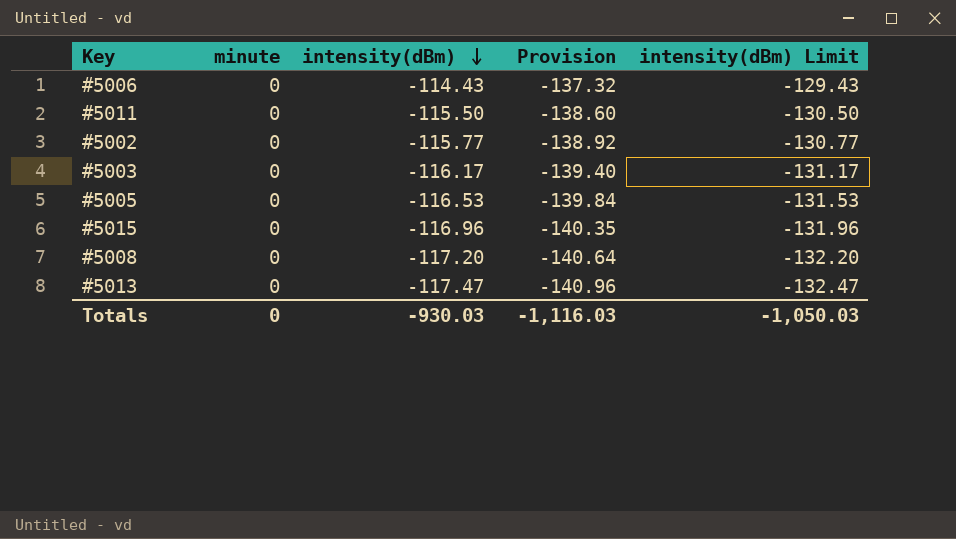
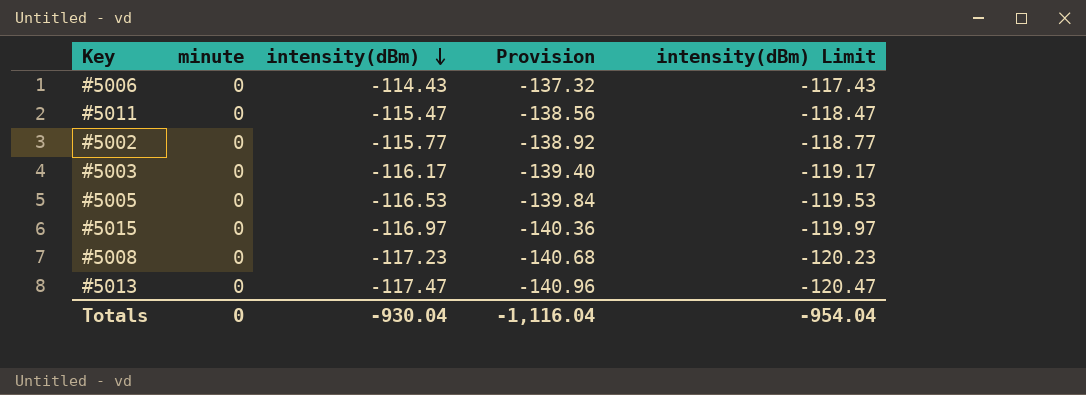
column intensity(dBm) Limit | formula: [intensity(dBm)] - 15 -> [intensity(dBm)] - 3
#5011 | intensity(dBm): -115.50 -> -115.47
#5011 | Provision: -138.60 -> -138.56
#5015 | intensity(dBm): -116.96 -> -116.97
#5015 | Provision: -140.35 -> -140.36
#5008 | intensity(dBm): -117.20 -> -117.23
#5008 | Provision: -140.64 -> -140.68
Totals | intensity(dBm): -930.03 -> -930.04
Totals | Provision: -1,116.03 -> -1,116.04
Totals | intensity(dBm) Limit: -1,050.03 -> -954.04

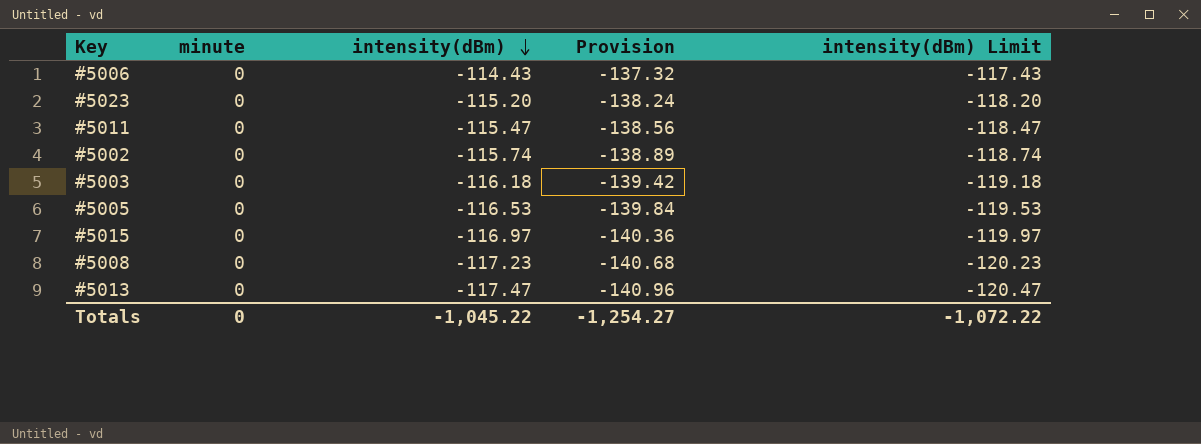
row #5023: none -> 0 | -115.20 | -138.24 | -118.20
#5002 | intensity(dBm): -115.77 -> -115.74
#5002 | Provision: -138.92 -> -138.89
#5002 | intensity(dBm) Limit: -118.77 -> -118.74
#5003 | intensity(dBm): -116.17 -> -116.18
#5003 | Provision: -139.40 -> -139.42
#5003 | intensity(dBm) Limit: -119.17 -> -119.18
Totals | intensity(dBm): -930.04 -> -1,045.22
Totals | Provision: -1,116.04 -> -1,254.27
Totals | intensity(dBm) Limit: -954.04 -> -1,072.22

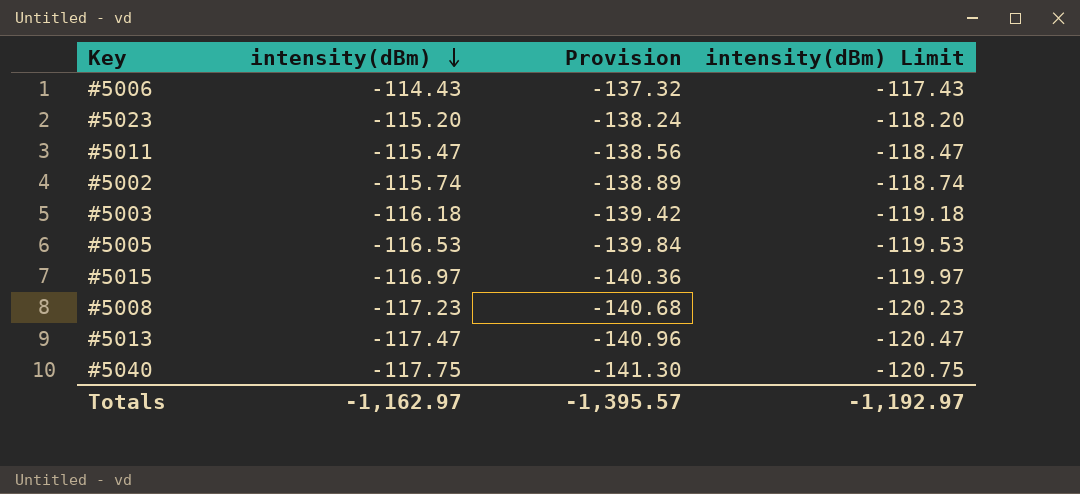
column minute | position: 2 -> none
row #5040: none -> -117.75 | -141.30 | -120.75
Totals | intensity(dBm): -1,045.22 -> -1,162.97
Totals | Provision: -1,254.27 -> -1,395.57
Totals | intensity(dBm) Limit: -1,072.22 -> -1,192.97

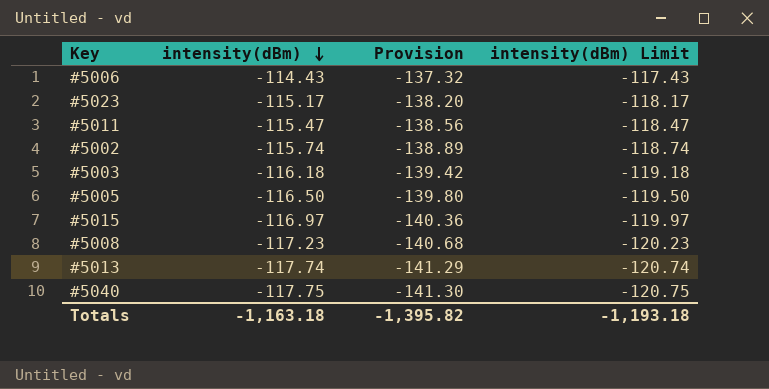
#5023 | intensity(dBm): -115.20 -> -115.17
#5023 | Provision: -138.24 -> -138.20
#5023 | intensity(dBm) Limit: -118.20 -> -118.17
#5005 | intensity(dBm): -116.53 -> -116.50
#5005 | Provision: -139.84 -> -139.80
#5005 | intensity(dBm) Limit: -119.53 -> -119.50
#5013 | intensity(dBm): -117.47 -> -117.74
#5013 | Provision: -140.96 -> -141.29
#5013 | intensity(dBm) Limit: -120.47 -> -120.74
Totals | intensity(dBm): -1,162.97 -> -1,163.18
Totals | Provision: -1,395.57 -> -1,395.82
Totals | intensity(dBm) Limit: -1,192.97 -> -1,193.18

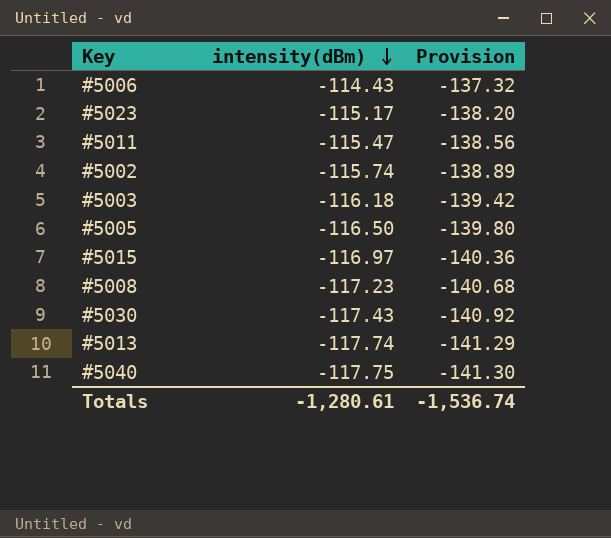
column intensity(dBm) Limit | formula: [intensity(dBm)] - 3 -> none
row #5030: none -> -117.43 | -140.92
Totals | intensity(dBm): -1,163.18 -> -1,280.61
Totals | Provision: -1,395.82 -> -1,536.74

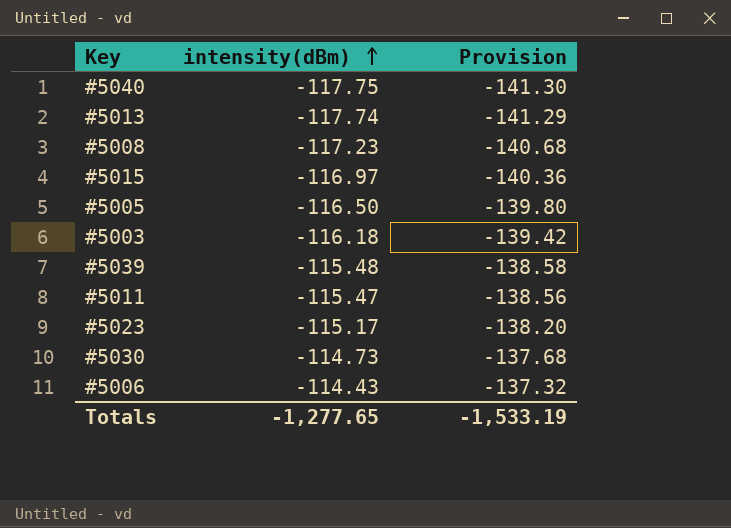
row order: intensity(dBm) descending -> intensity(dBm) ascending
row #5002: -115.74 | -138.89 -> none
row #5039: none -> -115.48 | -138.58
#5030 | intensity(dBm): -117.43 -> -114.73
#5030 | Provision: -140.92 -> -137.68
Totals | intensity(dBm): -1,280.61 -> -1,277.65
Totals | Provision: -1,536.74 -> -1,533.19

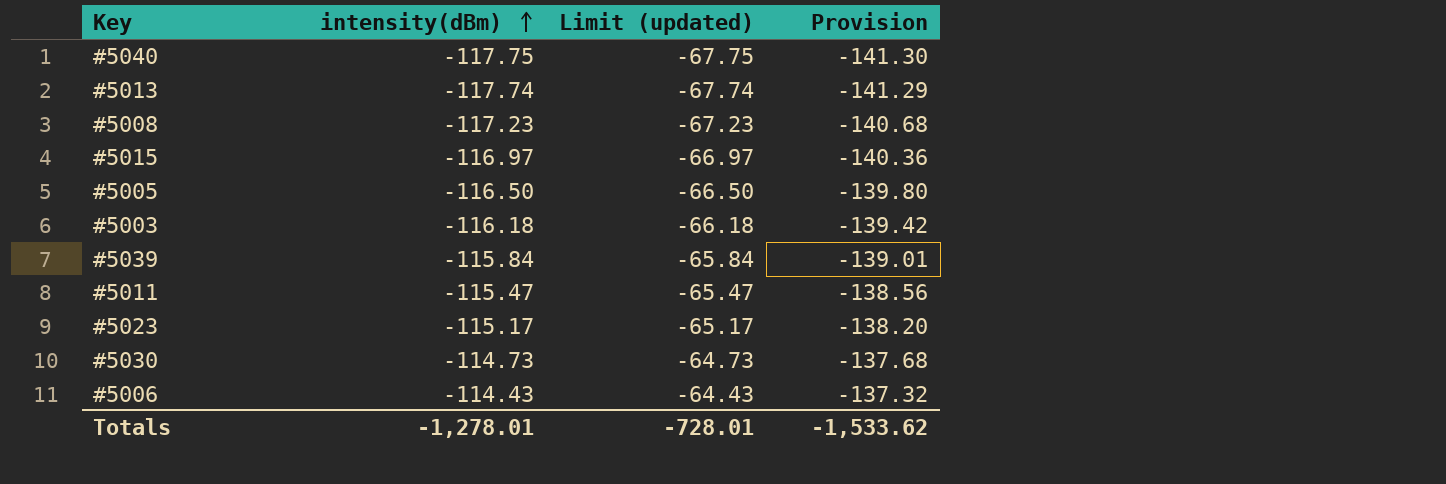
column Limit (updated) | formula: none -> [intensity(dBm)] + 50
#5039 | intensity(dBm): -115.48 -> -115.84
#5039 | Provision: -138.58 -> -139.01
Totals | intensity(dBm): -1,277.65 -> -1,278.01
Totals | Provision: -1,533.19 -> -1,533.62

